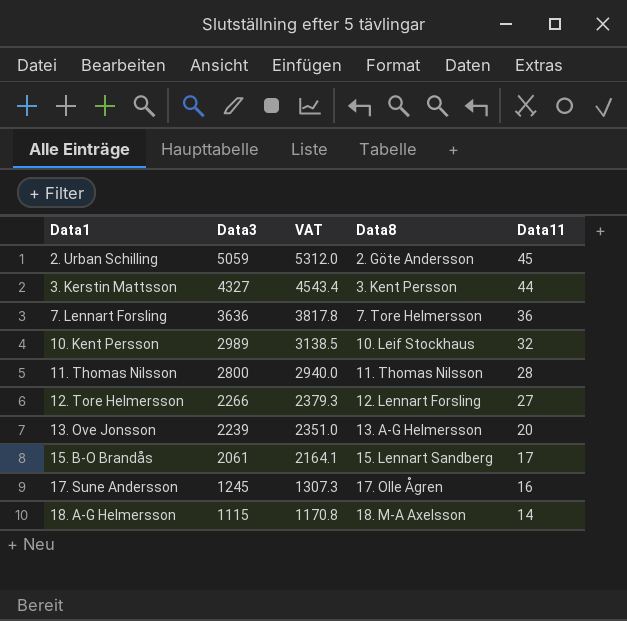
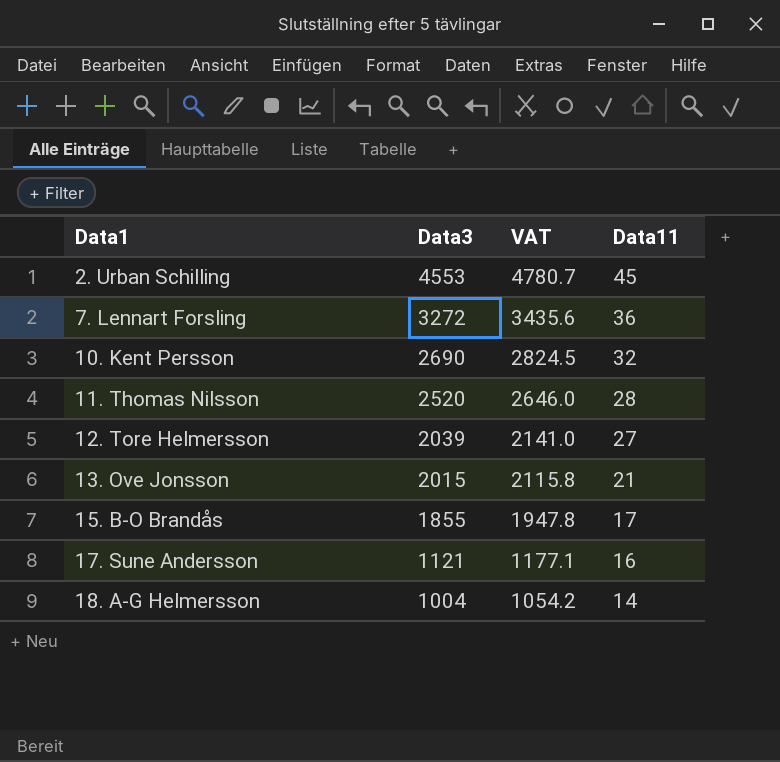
column Data8 | position: 4 -> none
row 3. Kerstin Mattsson: 4327 | 4543.4 | 3. Kent Persson | 44 -> none
2. Urban Schilling | Data3: 5059 -> 4553
2. Urban Schilling | VAT: 5312.0 -> 4780.7
7. Lennart Forsling | Data3: 3636 -> 3272
7. Lennart Forsling | VAT: 3817.8 -> 3435.6
10. Kent Persson | Data3: 2989 -> 2690
10. Kent Persson | VAT: 3138.5 -> 2824.5
11. Thomas Nilsson | Data3: 2800 -> 2520
11. Thomas Nilsson | VAT: 2940.0 -> 2646.0
12. Tore Helmersson | Data3: 2266 -> 2039
12. Tore Helmersson | VAT: 2379.3 -> 2141.0
13. Ove Jonsson | Data3: 2239 -> 2015
13. Ove Jonsson | VAT: 2351.0 -> 2115.8
13. Ove Jonsson | Data11: 20 -> 21
15. B-O Brandås | Data3: 2061 -> 1855
15. B-O Brandås | VAT: 2164.1 -> 1947.8
17. Sune Andersson | Data3: 1245 -> 1121
17. Sune Andersson | VAT: 1307.3 -> 1177.1
18. A-G Helmersson | Data3: 1115 -> 1004
18. A-G Helmersson | VAT: 1170.8 -> 1054.2

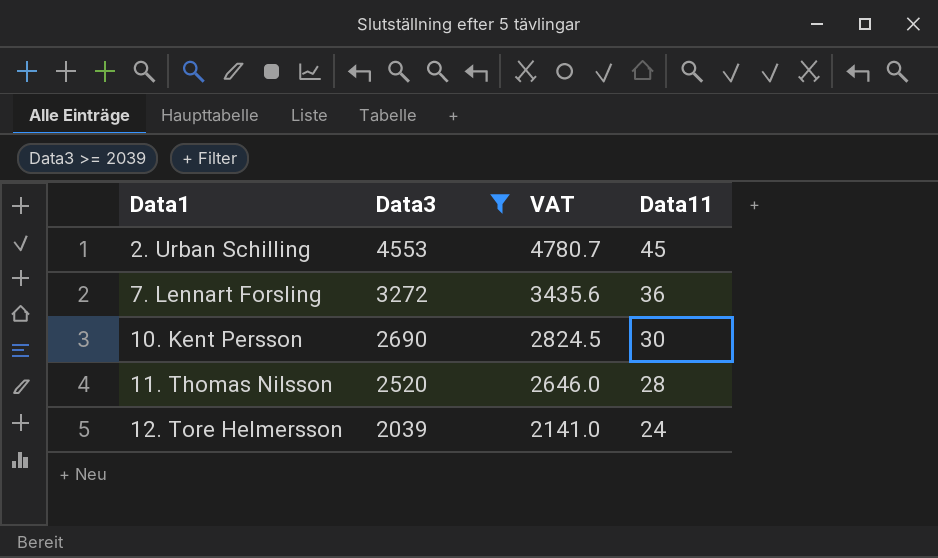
filter: none -> Data3 >= 2039
10. Kent Persson | Data11: 32 -> 30
12. Tore Helmersson | Data11: 27 -> 24

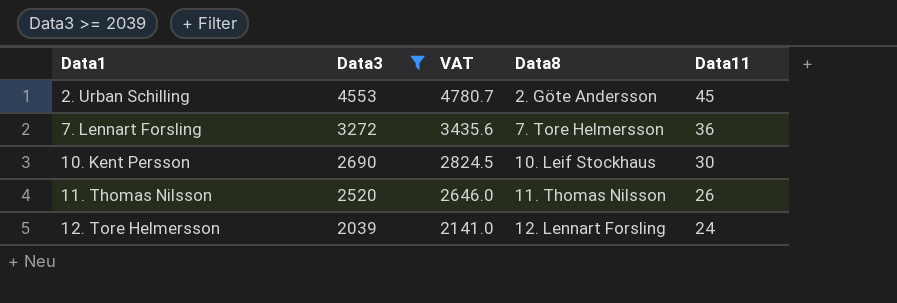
column Data8 | position: none -> 4
11. Thomas Nilsson | Data11: 28 -> 26

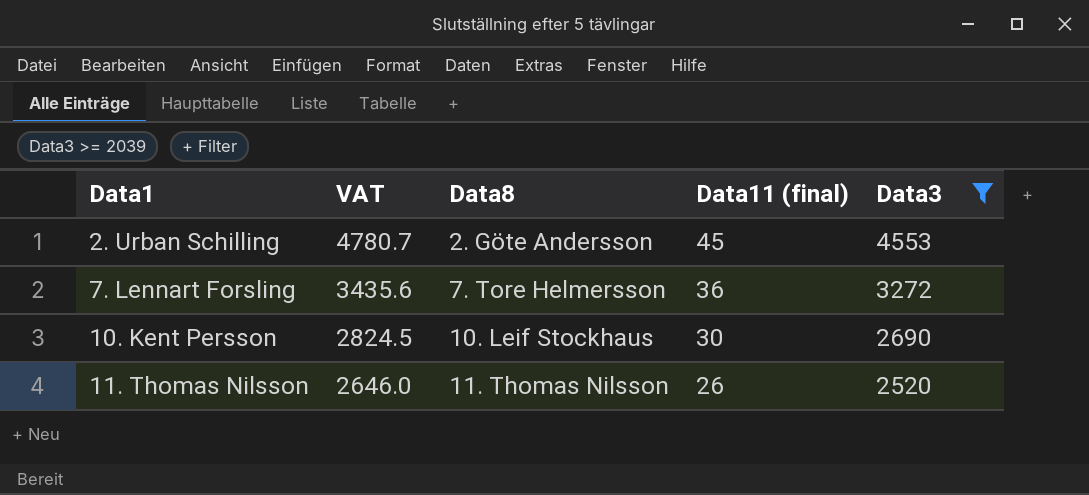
column name: Data11 -> Data11 (final)
column Data3 | position: 2 -> 5
row 12. Tore Helmersson: 2039 | 2141.0 | 12. Lennart Forsling | 24 -> none

